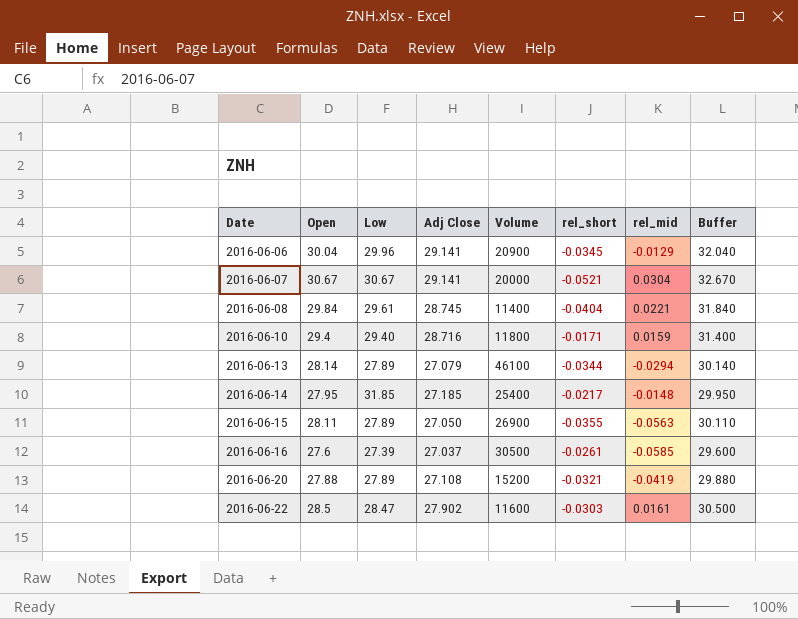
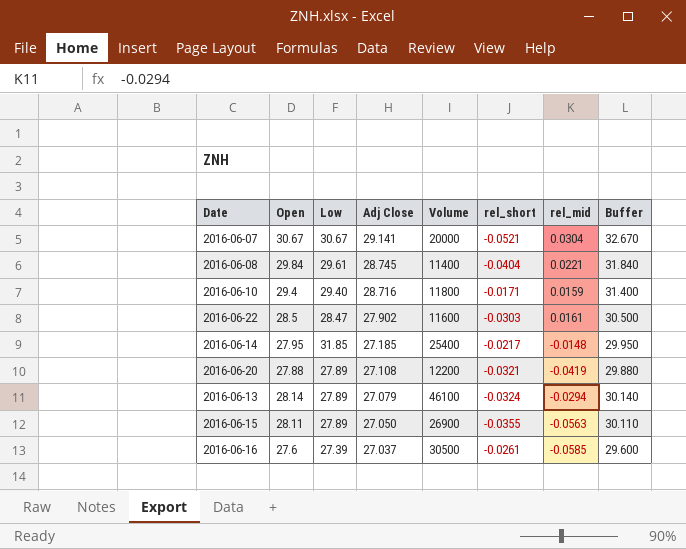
row order: Date ascending -> Adj Close descending
row 2016-06-06: 30.04 | 29.96 | 29.141 | 20900 | -0.0345 | -0.0129 | 32.040 -> none
2016-06-20 | Volume: 15200 -> 12200
2016-06-13 | rel_short: -0.0344 -> -0.0324

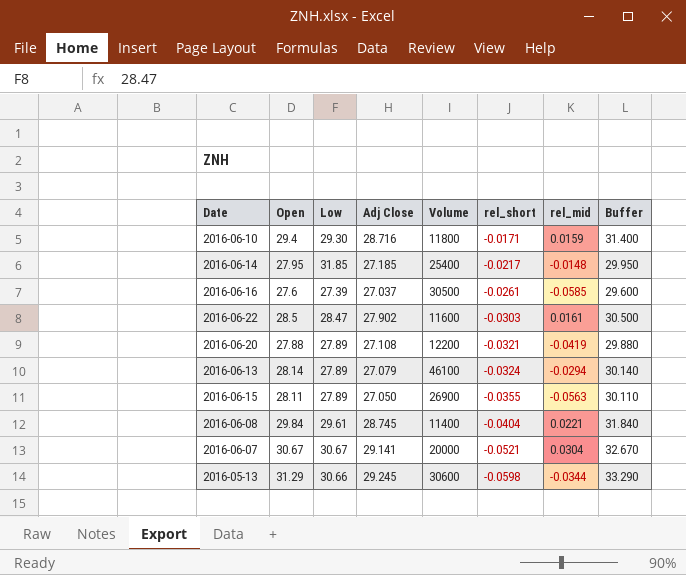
row order: Adj Close descending -> rel_short descending
2016-06-10 | Low: 29.40 -> 29.30
row 2016-05-13: none -> 31.29 | 30.66 | 29.245 | 30600 | -0.0598 | -0.0344 | 33.290

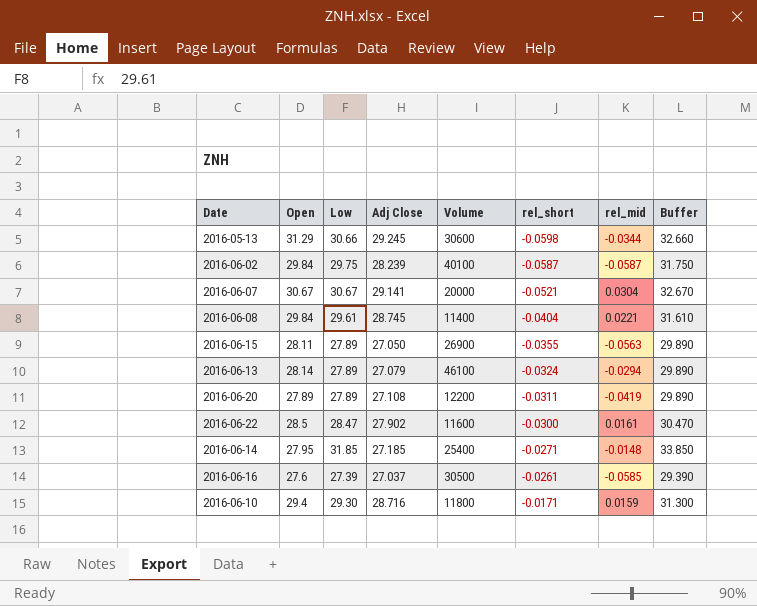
row order: rel_short descending -> rel_short ascending
column Buffer | formula: [Open] + 2 -> [Low] + 2
row 2016-06-02: none -> 29.84 | 29.75 | 28.239 | 40100 | -0.0587 | -0.0587 | 31.750
2016-06-20 | Open: 27.88 -> 27.89
2016-06-20 | rel_short: -0.0321 -> -0.0311
2016-06-22 | rel_short: -0.0303 -> -0.0300
2016-06-14 | rel_short: -0.0217 -> -0.0271

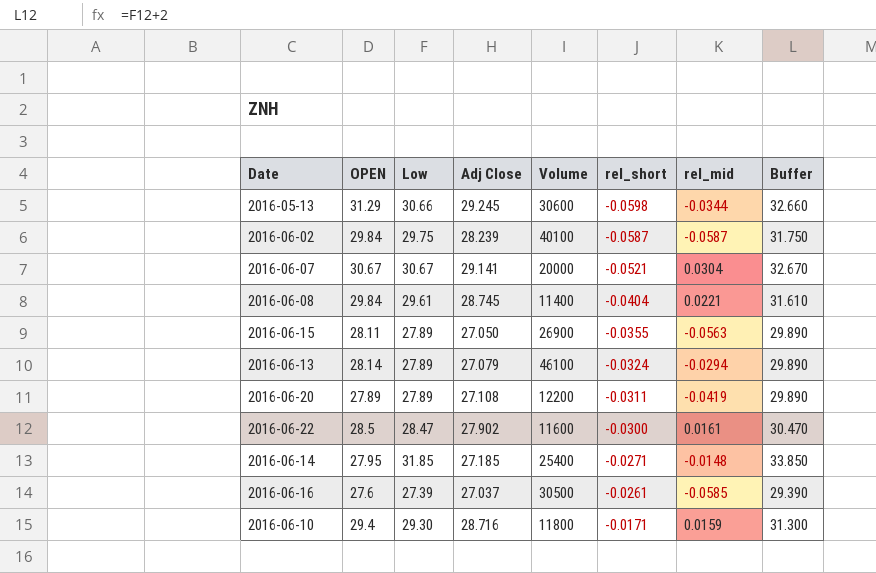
column name: Open -> OPEN

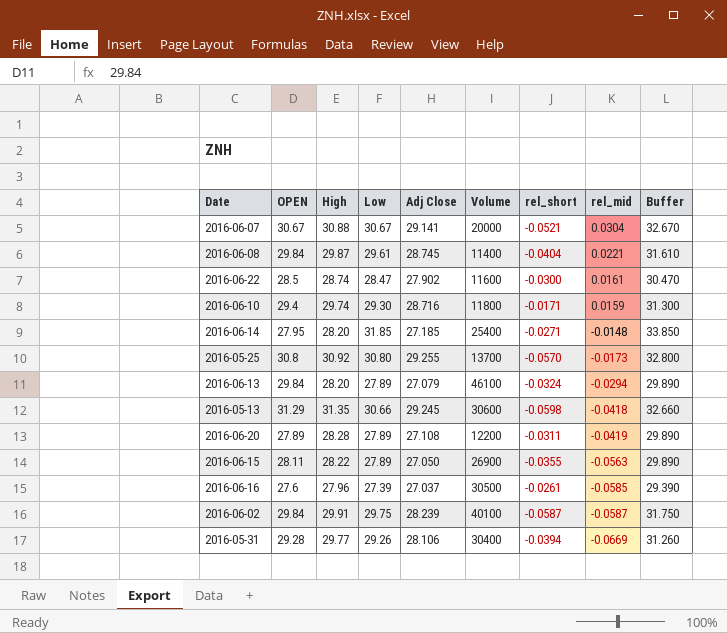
row order: rel_short ascending -> rel_mid descending
column High | position: none -> 3
row 2016-05-25: none -> 30.8 | 30.92 | 30.80 | 29.255 | 13700 | -0.0570 | -0.0173 | 32.800
2016-06-13 | OPEN: 28.14 -> 29.84
2016-05-13 | rel_mid: -0.0344 -> -0.0418
row 2016-05-31: none -> 29.28 | 29.77 | 29.26 | 28.106 | 30400 | -0.0394 | -0.0669 | 31.260

